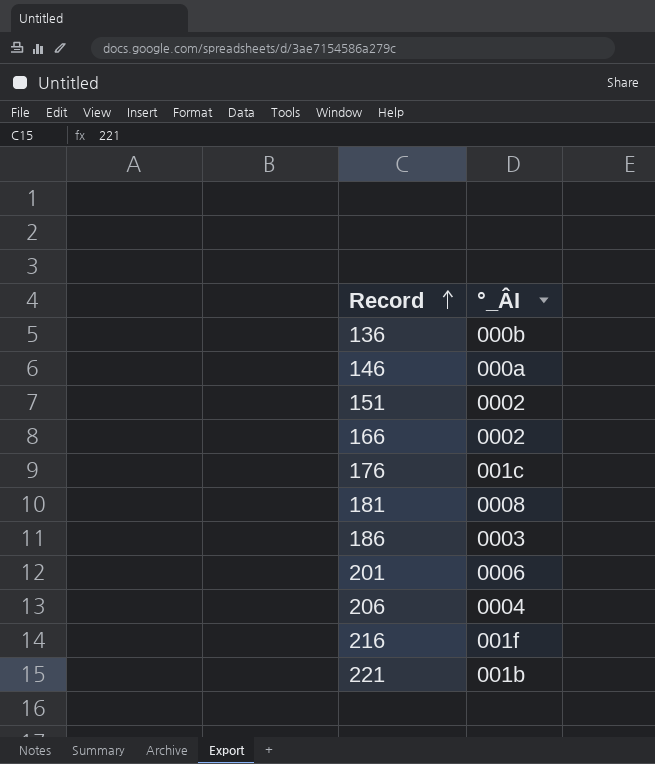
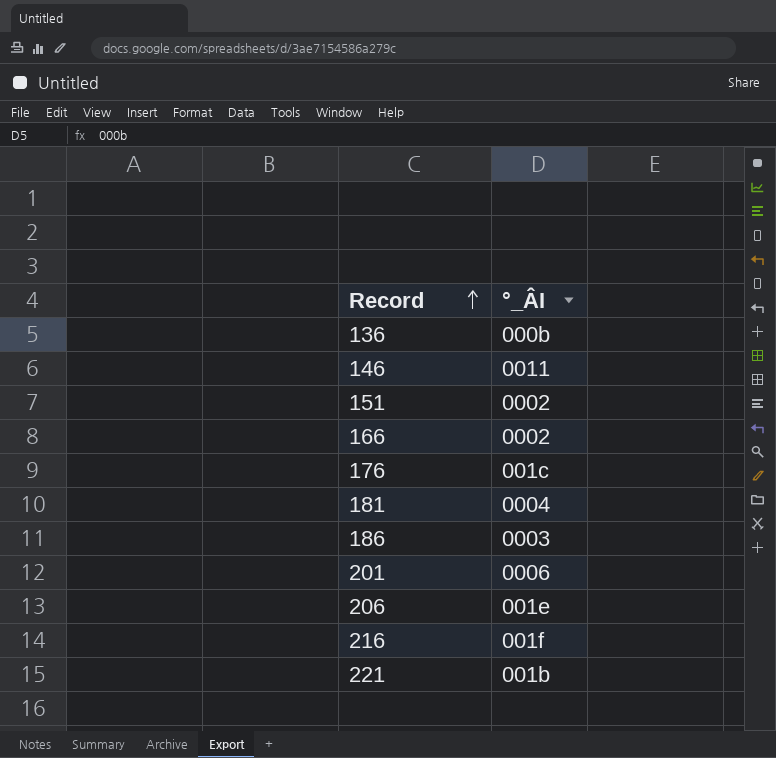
146 | °_ÂI: 000a -> 0011
181 | °_ÂI: 0008 -> 0004
206 | °_ÂI: 0004 -> 001e

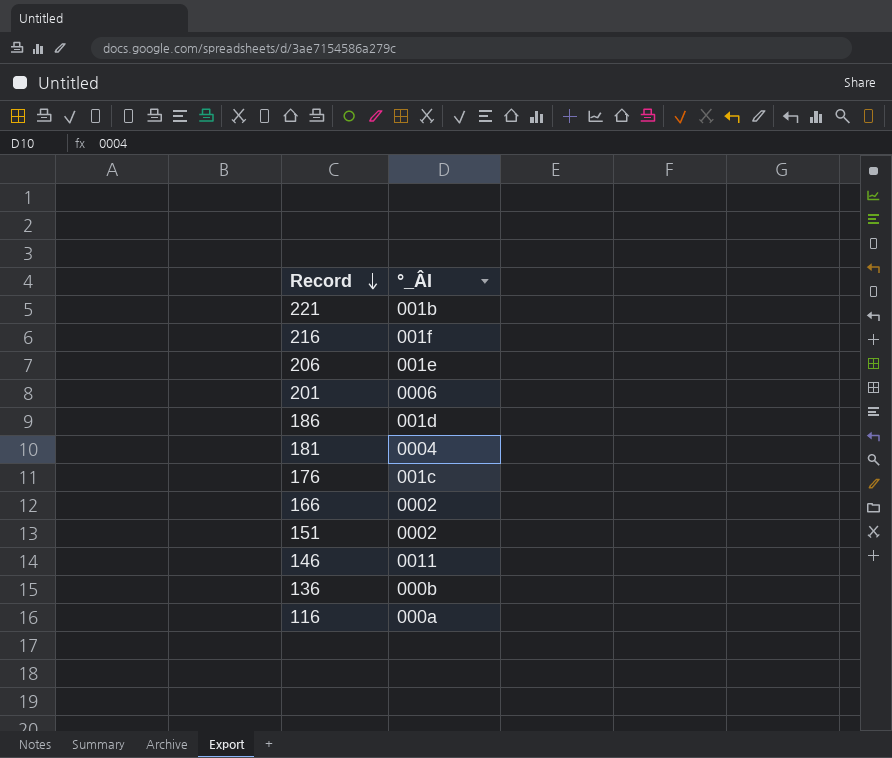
row order: Record ascending -> Record descending
186 | °_ÂI: 0003 -> 001d
row 116: none -> 000a

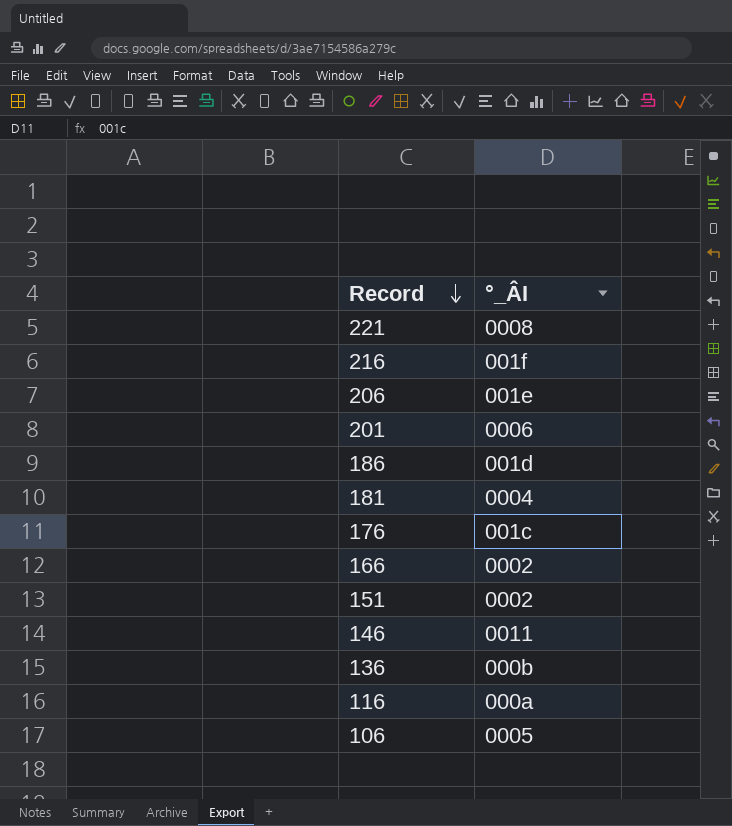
221 | °_ÂI: 001b -> 0008
row 106: none -> 0005

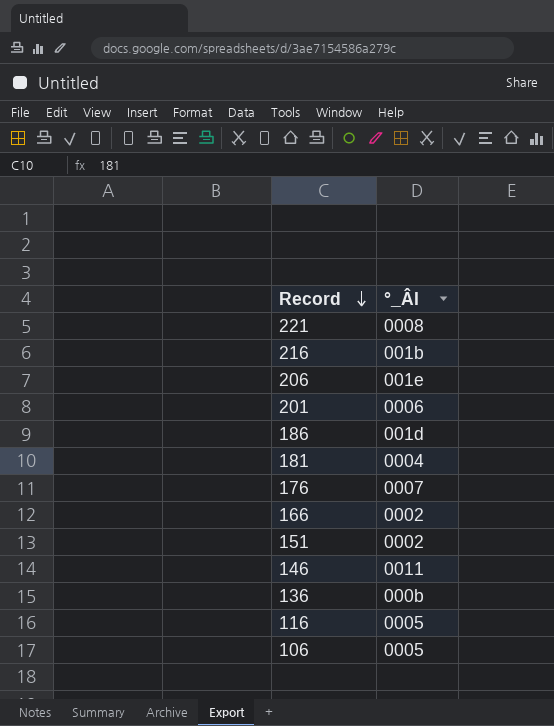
216 | °_ÂI: 001f -> 001b
176 | °_ÂI: 001c -> 0007
116 | °_ÂI: 000a -> 0005

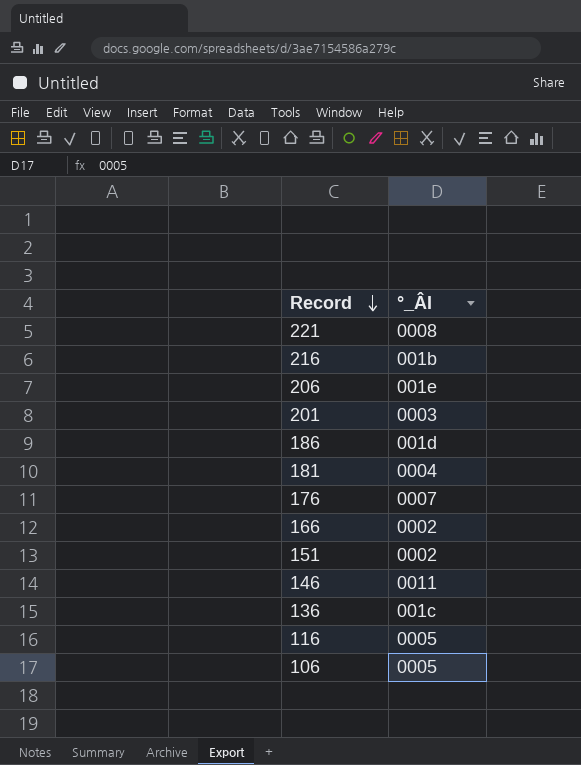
201 | °_ÂI: 0006 -> 0003
136 | °_ÂI: 000b -> 001c

